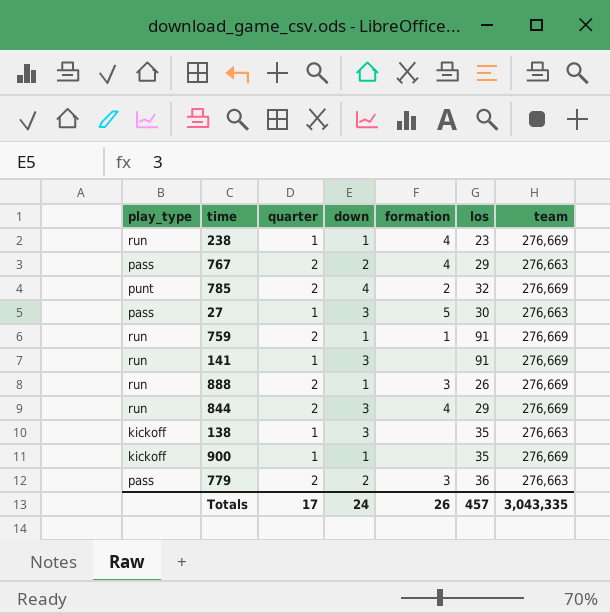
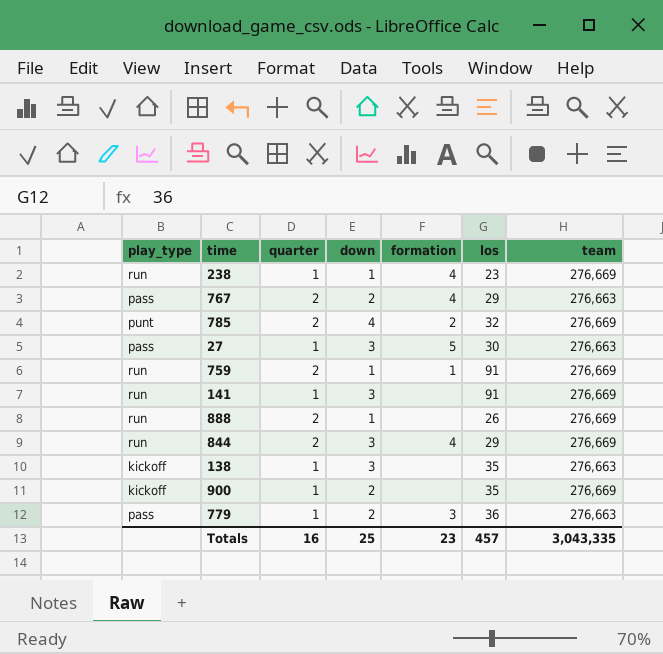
888 | formation: 3 -> none
900 | down: 1 -> 2
779 | quarter: 2 -> 1
Totals | quarter: 17 -> 16
Totals | down: 24 -> 25
Totals | formation: 26 -> 23

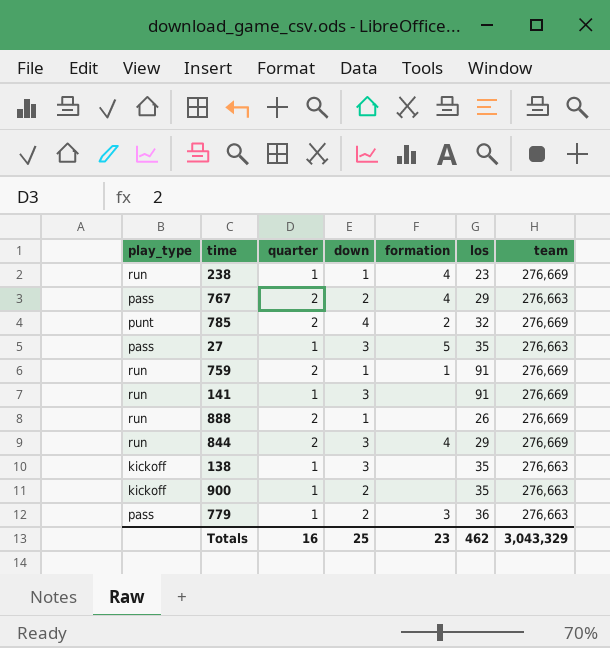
27 | los: 30 -> 35
900 | team: 276,669 -> 276,663
Totals | los: 457 -> 462
Totals | team: 3,043,335 -> 3,043,329

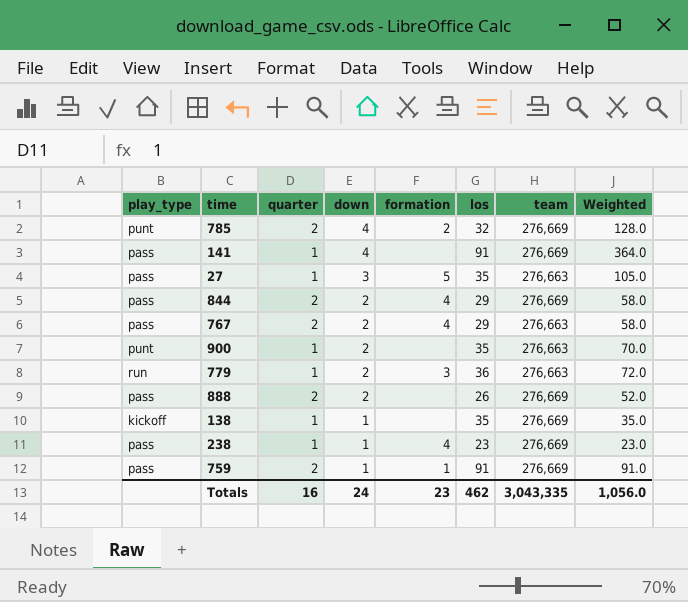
row order: none -> down descending
column Weighted | formula: none -> [down] * [los]
141 | play_type: run -> pass
141 | down: 3 -> 4
844 | play_type: run -> pass
844 | down: 3 -> 2
900 | play_type: kickoff -> punt
779 | play_type: pass -> run
888 | play_type: run -> pass
888 | down: 1 -> 2
138 | down: 3 -> 1
138 | team: 276,663 -> 276,669
238 | play_type: run -> pass
759 | play_type: run -> pass
Totals | down: 25 -> 24
Totals | team: 3,043,329 -> 3,043,335

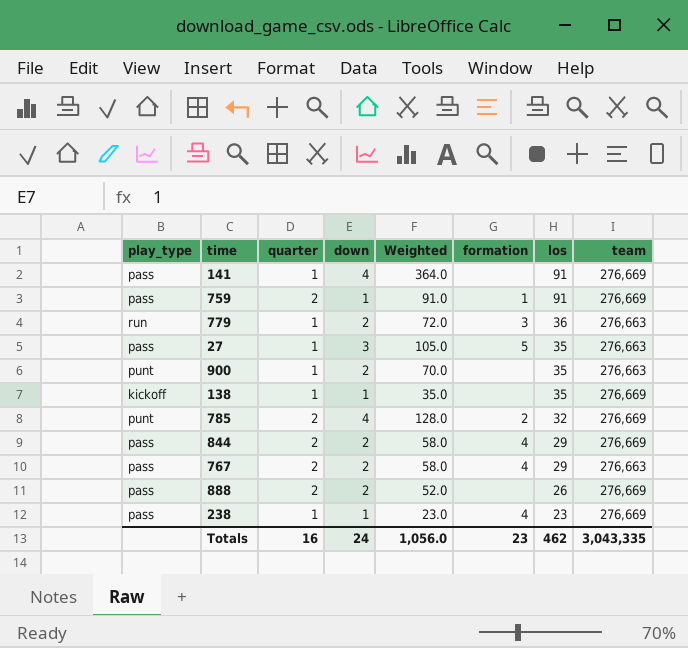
row order: down descending -> los descending
column Weighted | position: 8 -> 5

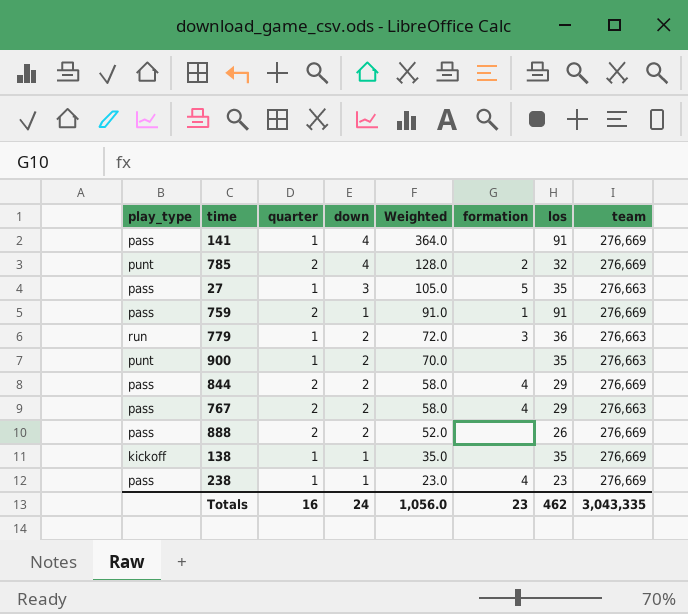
row order: los descending -> Weighted descending

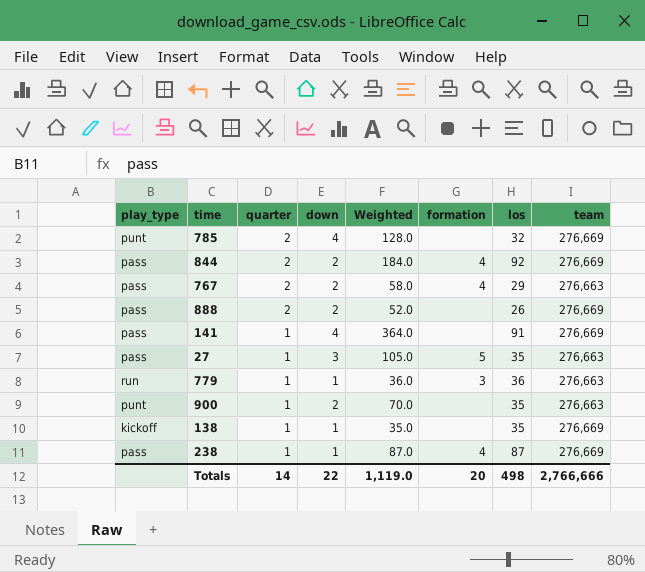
row order: Weighted descending -> quarter descending
row 759: pass | 2 | 1 | 91.0 | 1 | 91 | 276,669 -> none
785 | formation: 2 -> none
844 | Weighted: 58.0 -> 184.0
844 | los: 29 -> 92
779 | down: 2 -> 1
779 | Weighted: 72.0 -> 36.0
238 | Weighted: 23.0 -> 87.0
238 | los: 23 -> 87
Totals | quarter: 16 -> 14
Totals | down: 24 -> 22
Totals | Weighted: 1,056.0 -> 1,119.0
Totals | formation: 23 -> 20
Totals | los: 462 -> 498
Totals | team: 3,043,335 -> 2,766,666

